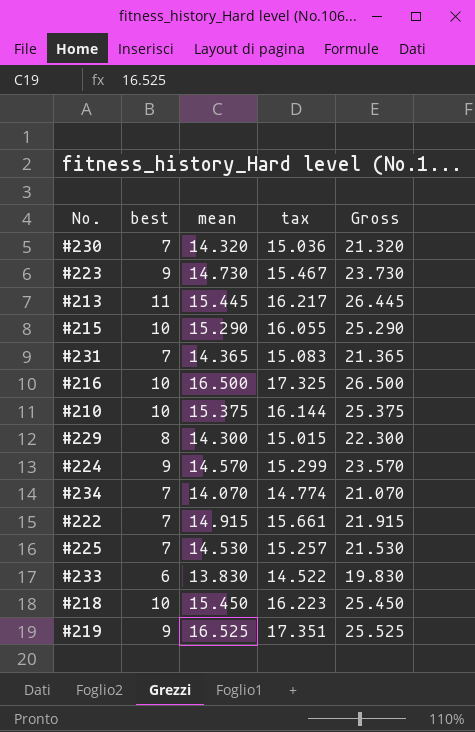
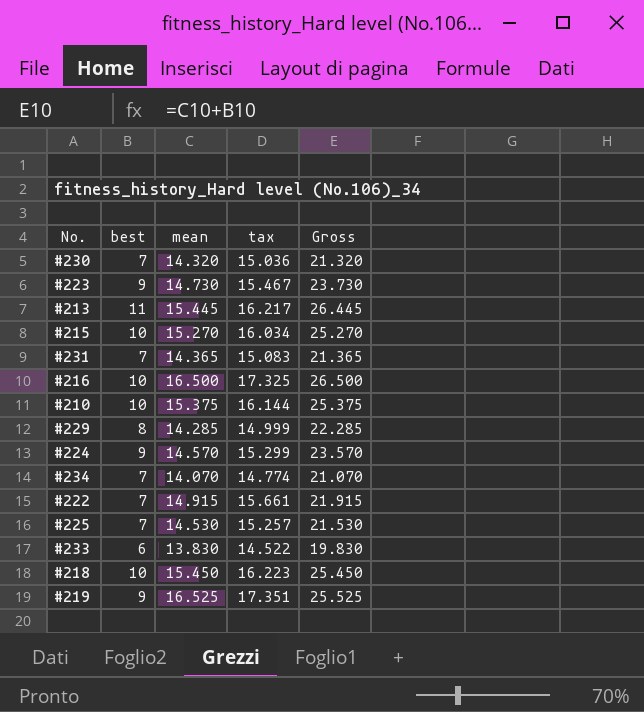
#215 | mean: 15.290 -> 15.270
#215 | tax: 16.055 -> 16.034
#215 | Gross: 25.290 -> 25.270
#229 | mean: 14.300 -> 14.285
#229 | tax: 15.015 -> 14.999
#229 | Gross: 22.300 -> 22.285

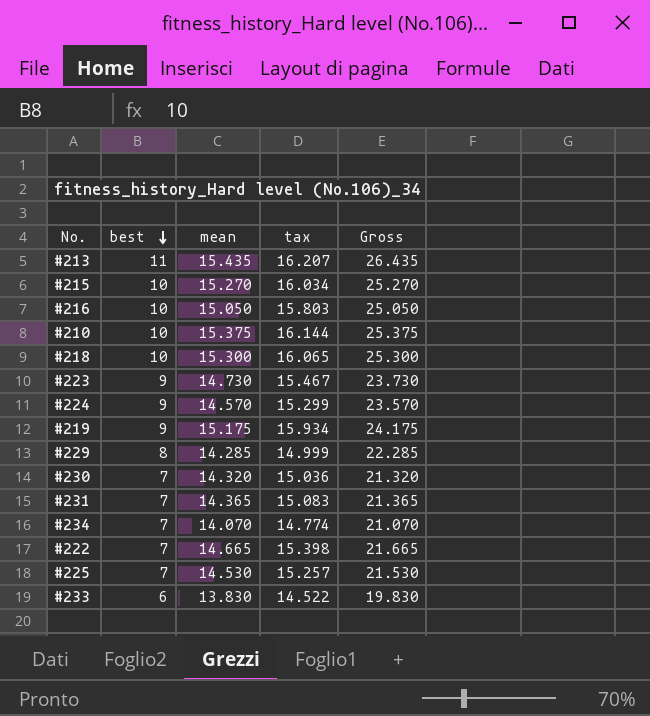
row order: none -> best descending
#213 | mean: 15.445 -> 15.435
#213 | tax: 16.217 -> 16.207
#213 | Gross: 26.445 -> 26.435
#216 | mean: 16.500 -> 15.050
#216 | tax: 17.325 -> 15.803
#216 | Gross: 26.500 -> 25.050
#218 | mean: 15.450 -> 15.300
#218 | tax: 16.223 -> 16.065
#218 | Gross: 25.450 -> 25.300
#219 | mean: 16.525 -> 15.175
#219 | tax: 17.351 -> 15.934
#219 | Gross: 25.525 -> 24.175
#222 | mean: 14.915 -> 14.665
#222 | tax: 15.661 -> 15.398
#222 | Gross: 21.915 -> 21.665

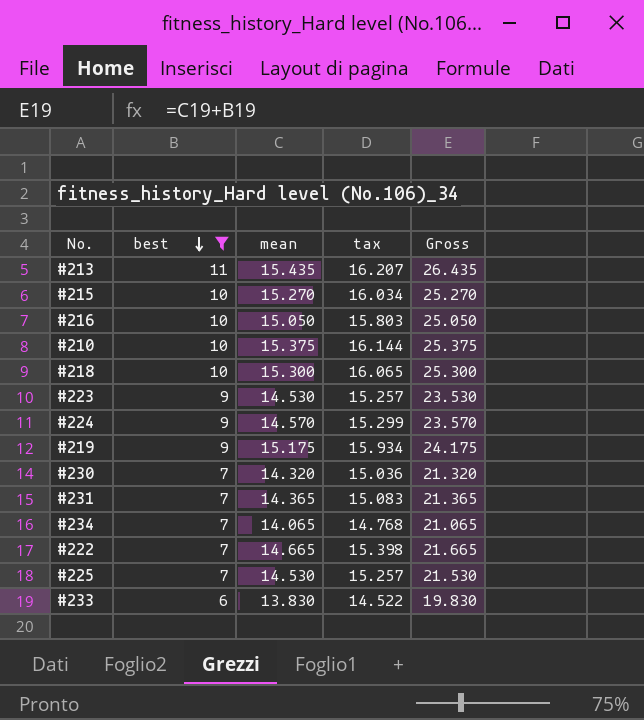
filter: none -> best != 8
#223 | mean: 14.730 -> 14.530
#223 | tax: 15.467 -> 15.257
#223 | Gross: 23.730 -> 23.530
#234 | mean: 14.070 -> 14.065
#234 | tax: 14.774 -> 14.768
#234 | Gross: 21.070 -> 21.065

